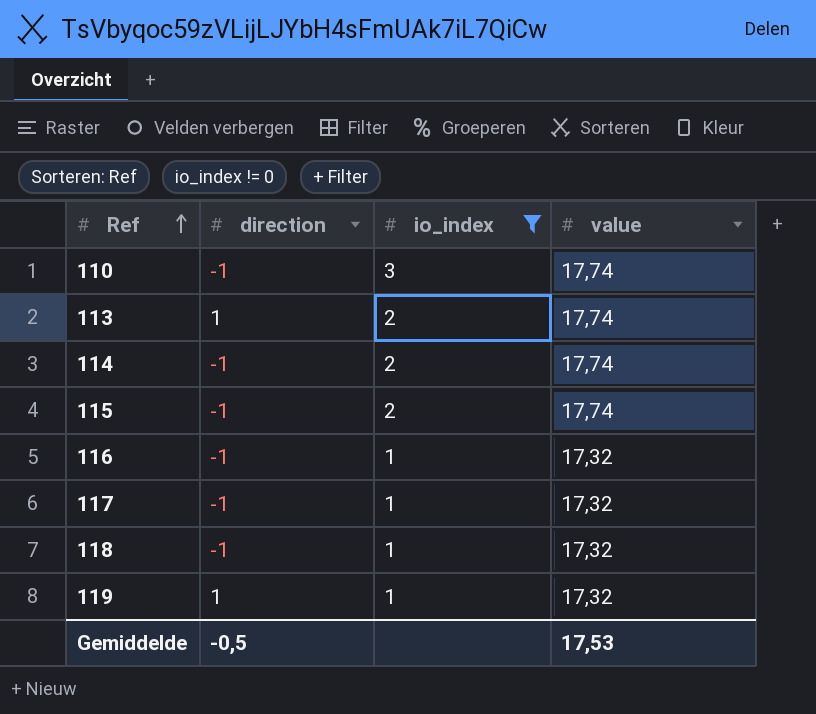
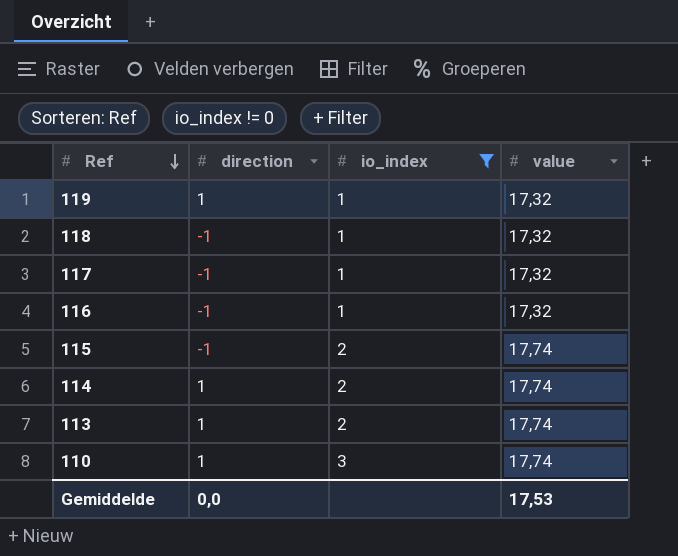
row order: Ref ascending -> Ref descending
114 | direction: -1 -> 1
110 | direction: -1 -> 1
Gemiddelde | direction: -0,5 -> 0,0

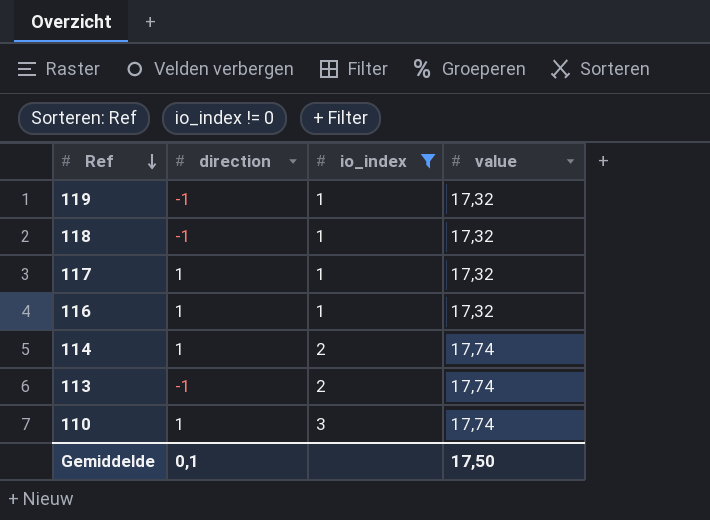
row 115: -1 | 2 | 17,74 -> none
119 | direction: 1 -> -1
117 | direction: -1 -> 1
116 | direction: -1 -> 1
113 | direction: 1 -> -1
Gemiddelde | direction: 0,0 -> 0,1
Gemiddelde | value: 17,53 -> 17,50

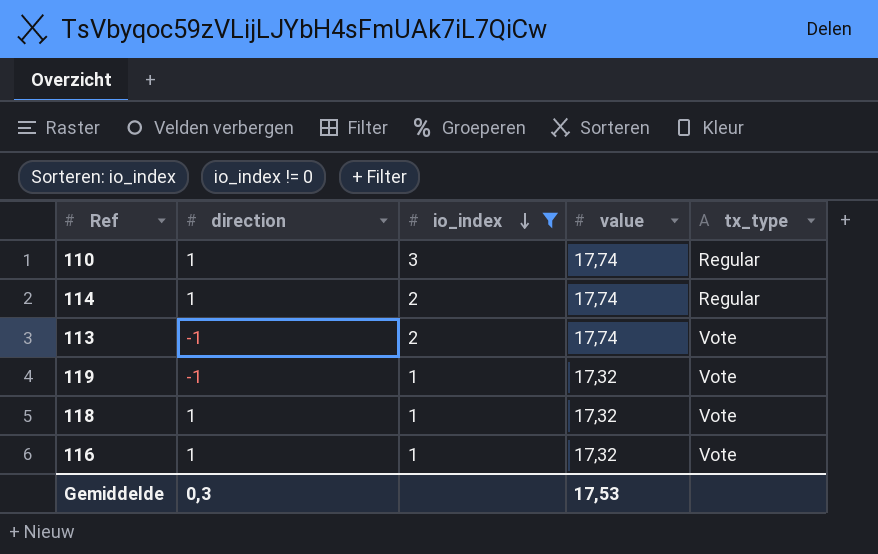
row order: Ref descending -> io_index descending
column tx_type | position: none -> 5
row 117: 1 | 1 | 17,32 -> none
118 | direction: -1 -> 1
Gemiddelde | direction: 0,1 -> 0,3
Gemiddelde | value: 17,50 -> 17,53

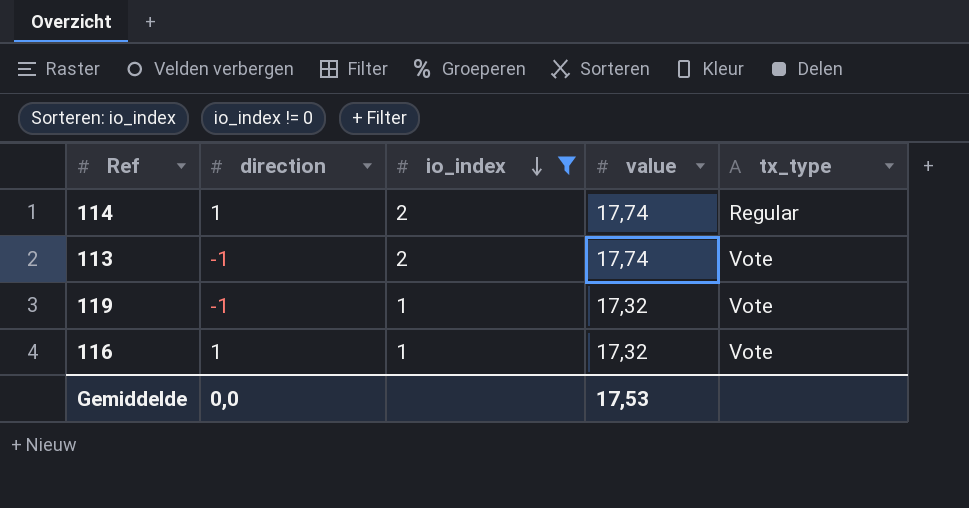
row 110: 1 | 3 | 17,74 | Regular -> none
row 118: 1 | 1 | 17,32 | Vote -> none
Gemiddelde | direction: 0,3 -> 0,0

